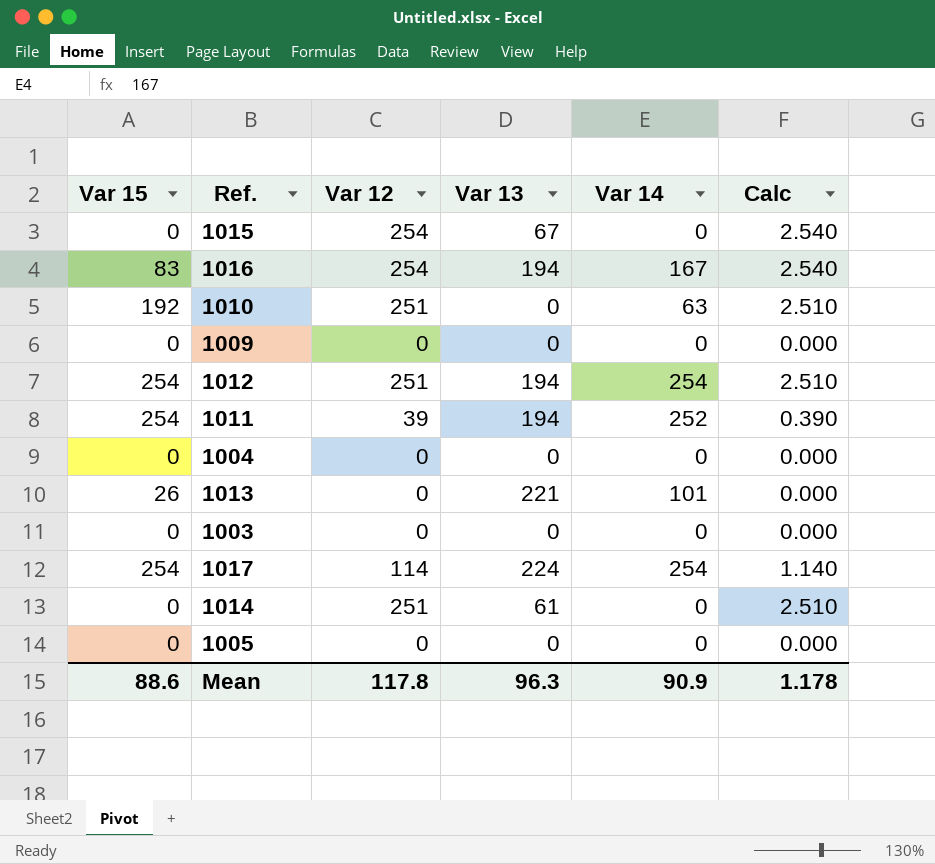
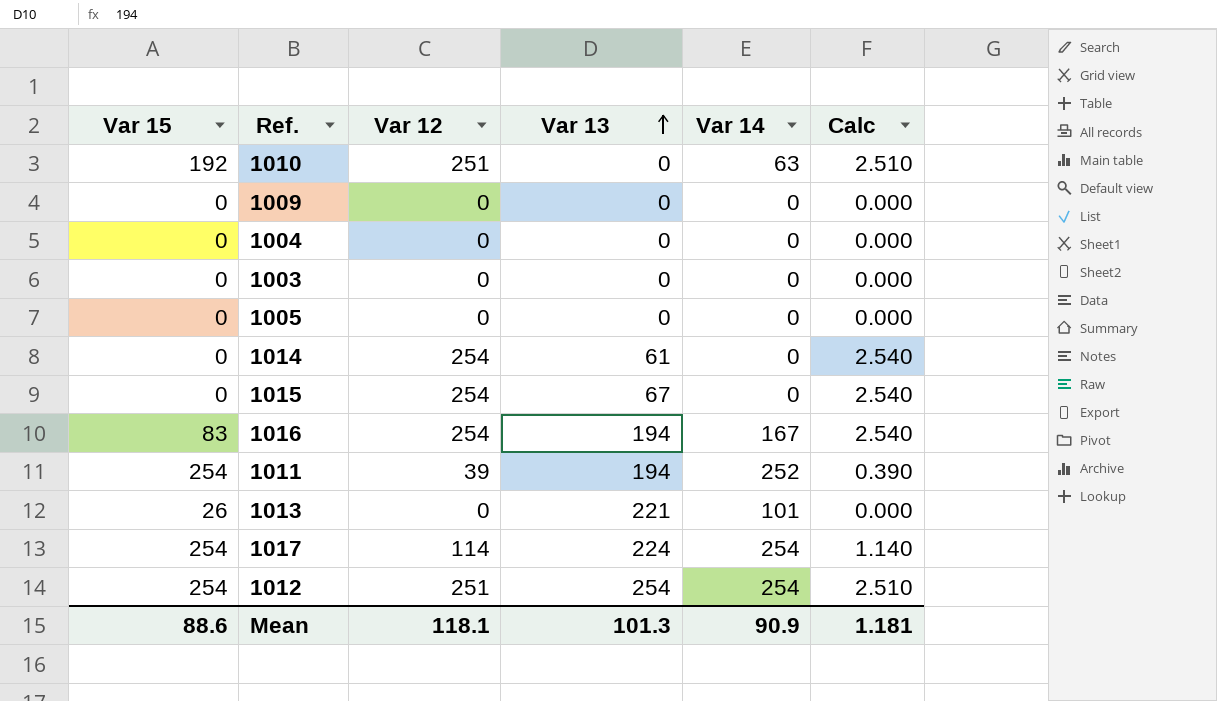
row order: none -> Var 13 ascending
1014 | Var 12: 251 -> 254
1014 | Calc: 2.510 -> 2.540
1012 | Var 13: 194 -> 254
Mean | Var 12: 117.8 -> 118.1
Mean | Var 13: 96.3 -> 101.3
Mean | Calc: 1.178 -> 1.181

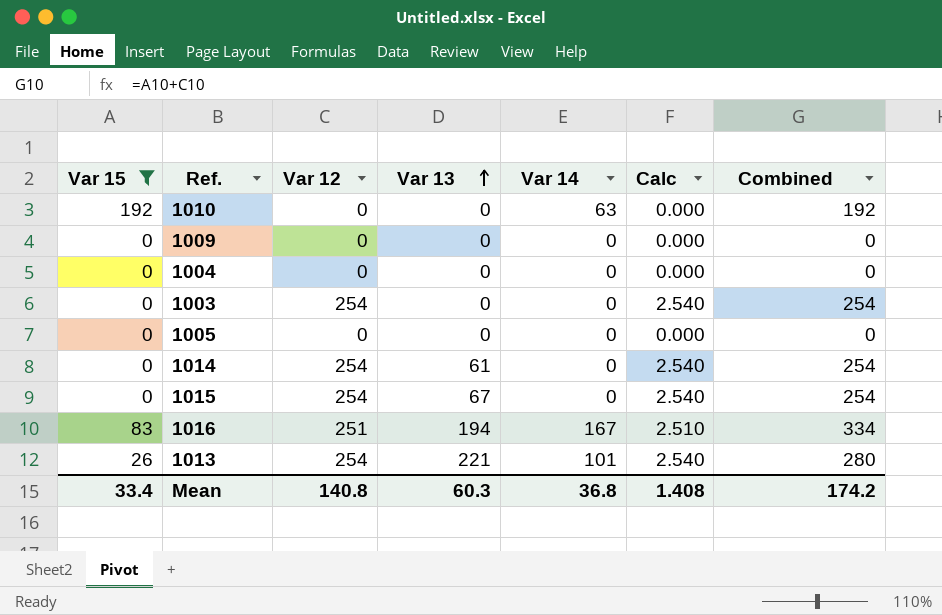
filter: none -> Var 15 != 254
column Combined | formula: none -> [Var 15] + [Var 12]
1010 | Var 12: 251 -> 0
1010 | Calc: 2.510 -> 0.000
1003 | Var 12: 0 -> 254
1003 | Calc: 0.000 -> 2.540
1016 | Var 12: 254 -> 251
1016 | Calc: 2.540 -> 2.510
1013 | Var 12: 0 -> 254
1013 | Calc: 0.000 -> 2.540
Mean | Var 15: 88.6 -> 33.4
Mean | Var 12: 118.1 -> 140.8
Mean | Var 13: 101.3 -> 60.3
Mean | Var 14: 90.9 -> 36.8
Mean | Calc: 1.181 -> 1.408

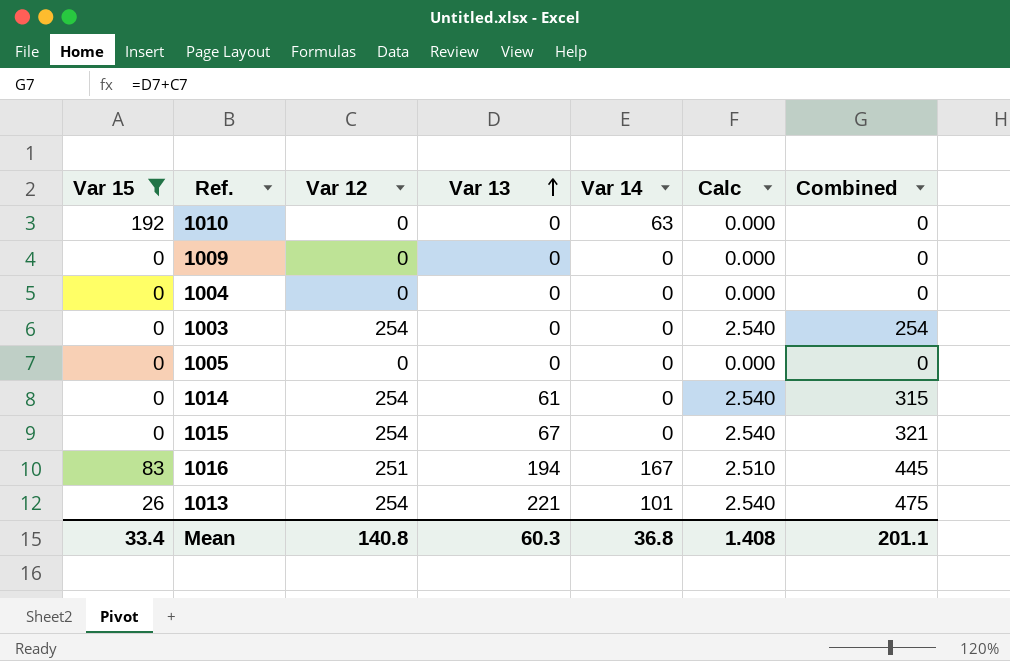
column Combined | formula: [Var 15] + [Var 12] -> [Var 12] + [Var 13]
Mean | Combined: 174.2 -> 201.1

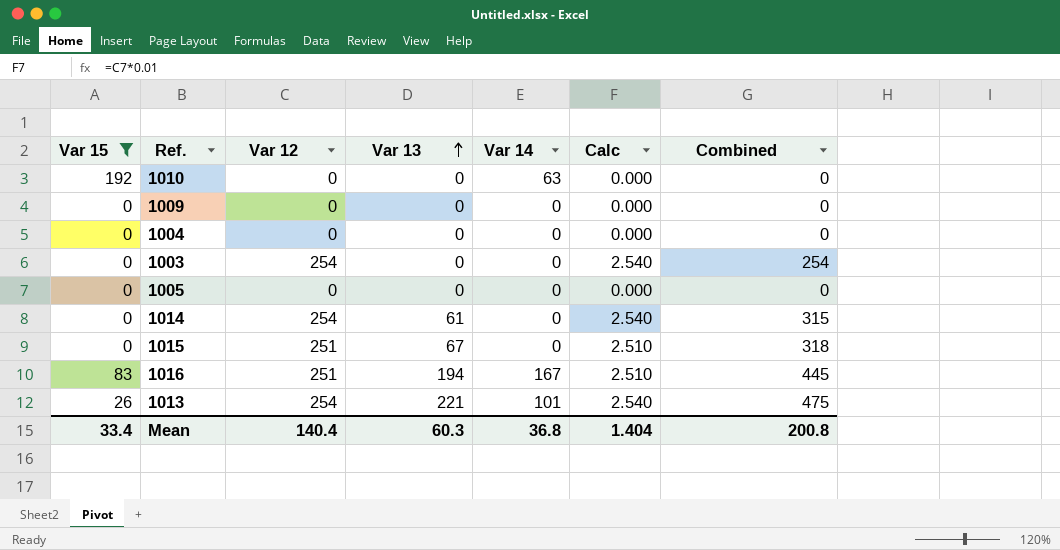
1015 | Var 12: 254 -> 251
1015 | Calc: 2.540 -> 2.510
1015 | Combined: 321 -> 318
Mean | Var 12: 140.8 -> 140.4
Mean | Calc: 1.408 -> 1.404
Mean | Combined: 201.1 -> 200.8

